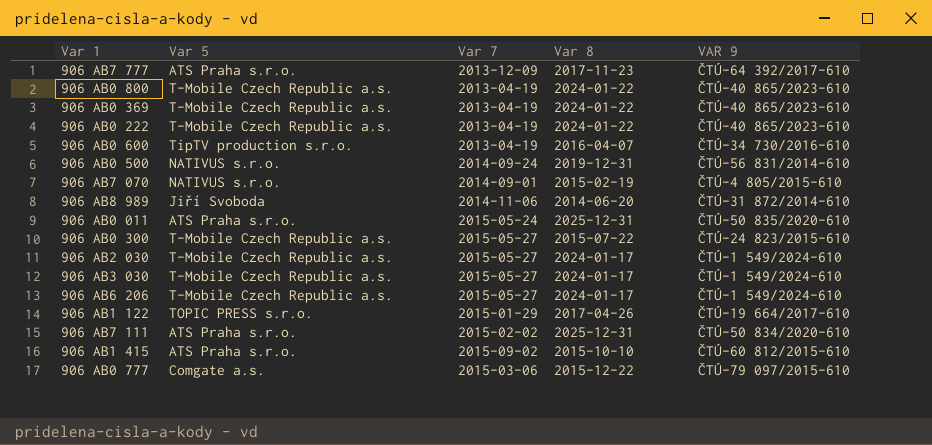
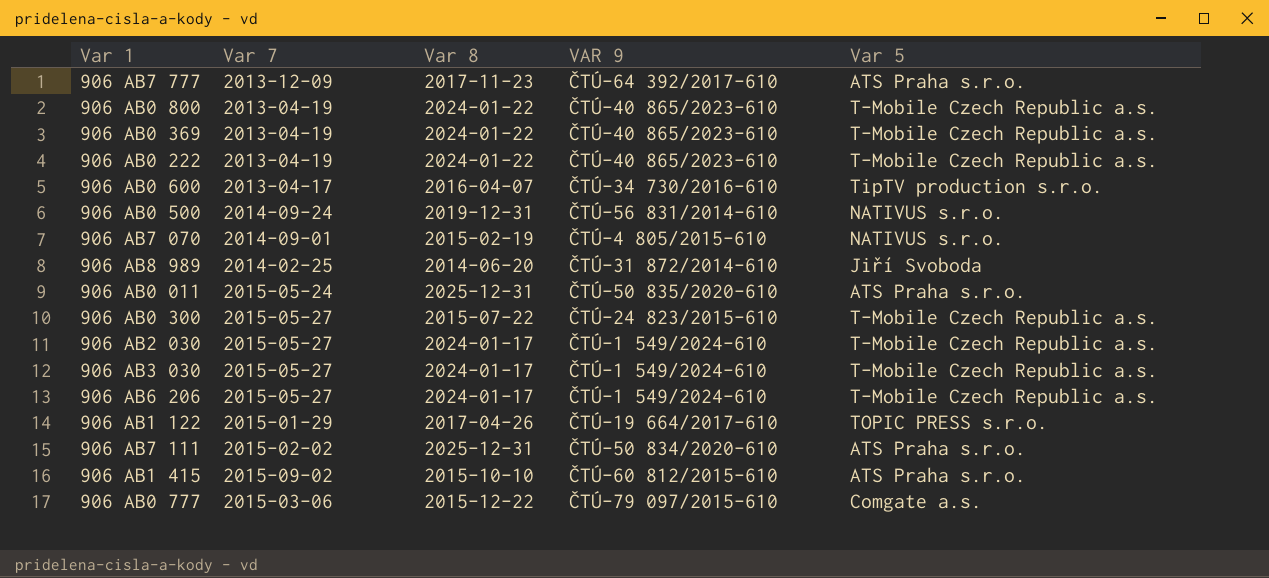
column Var 5 | position: 2 -> 5
906 AB0 600 | Var 7: 2013-04-19 -> 2013-04-17
906 AB8 989 | Var 7: 2014-11-06 -> 2014-02-25

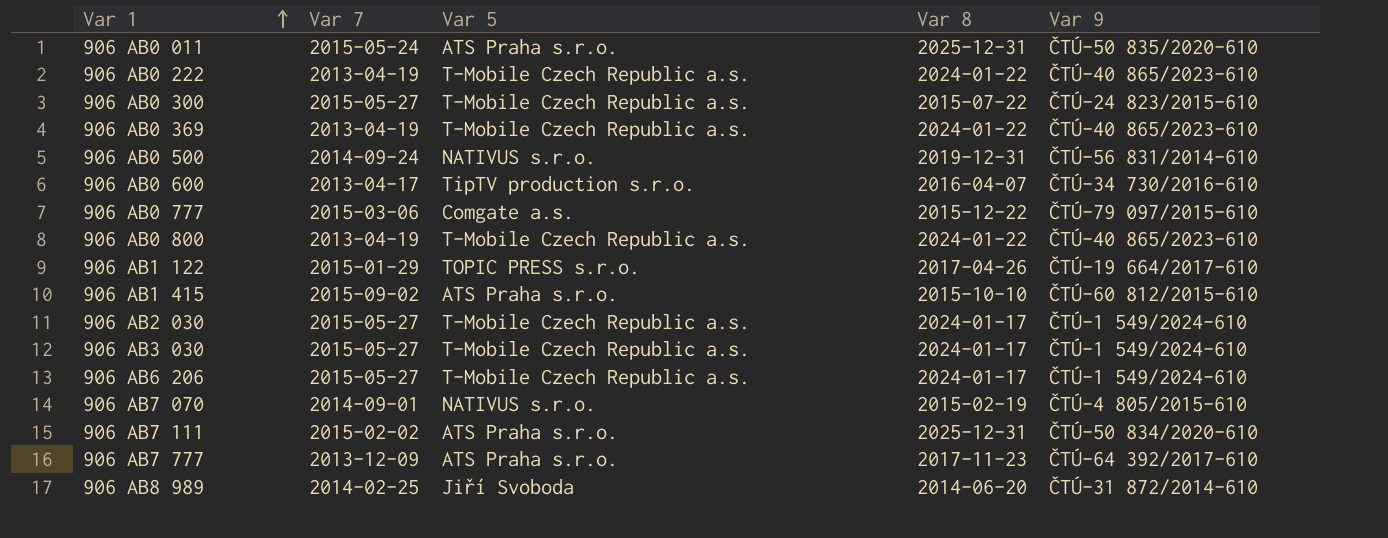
row order: none -> Var 1 ascending
column Var 5 | position: 5 -> 3
column name: VAR 9 -> Var 9

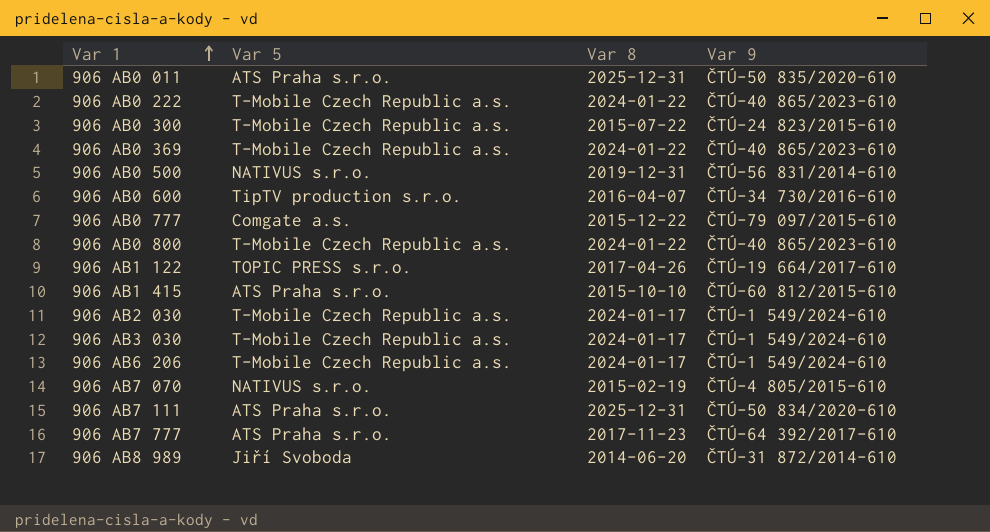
column Var 7 | position: 2 -> none

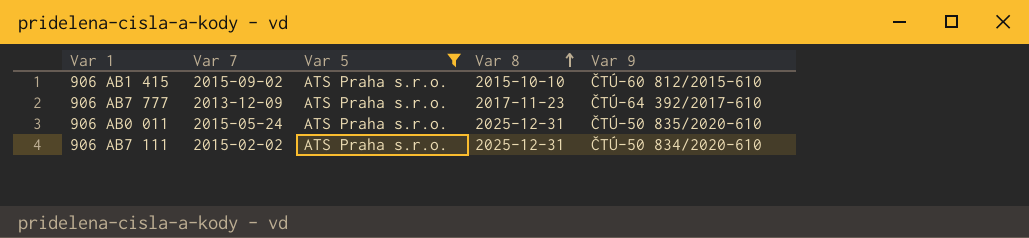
filter: none -> Var 5 = ATS Praha s.r.o.
row order: Var 1 ascending -> Var 8 ascending
column Var 7 | position: none -> 2

